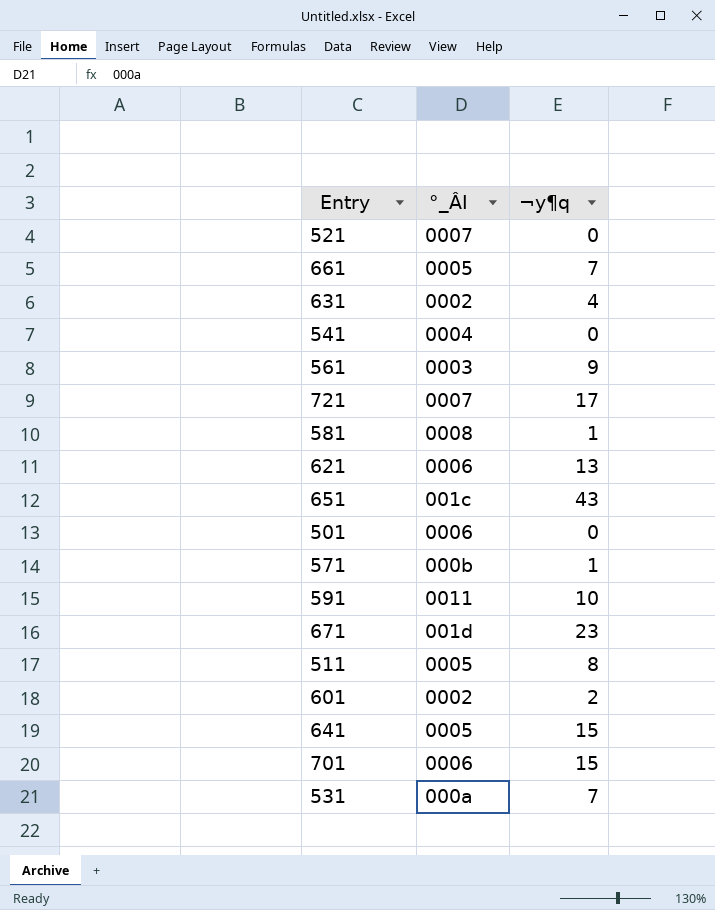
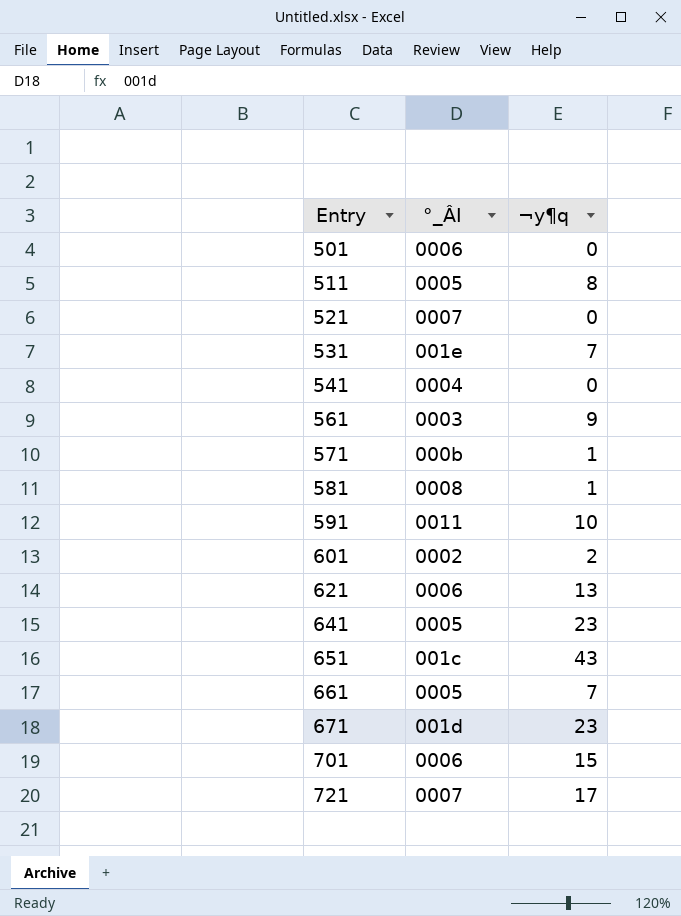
row order: none -> Entry ascending
row 631: 0002 | 4 -> none
531 | °_ÂI: 000a -> 001e
641 | ¬y¶q: 15 -> 23

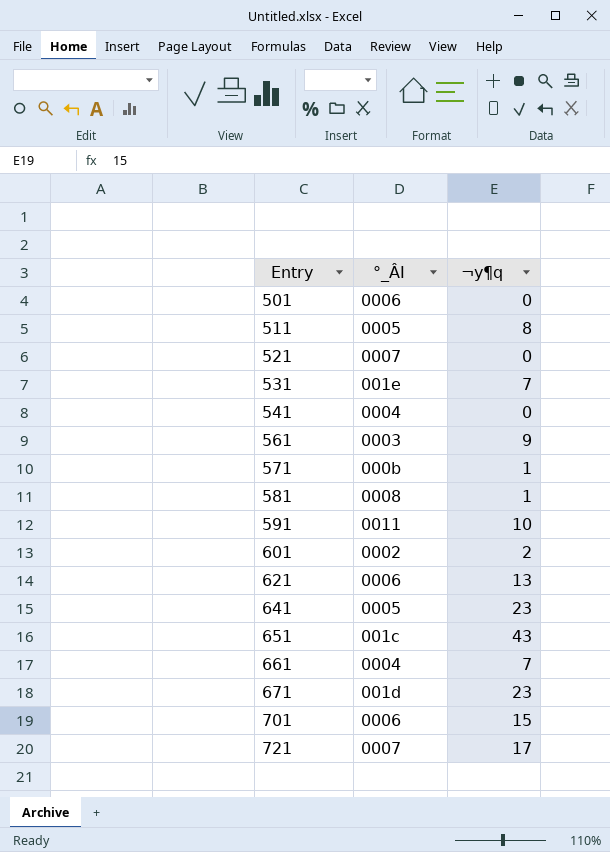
661 | °_ÂI: 0005 -> 0004

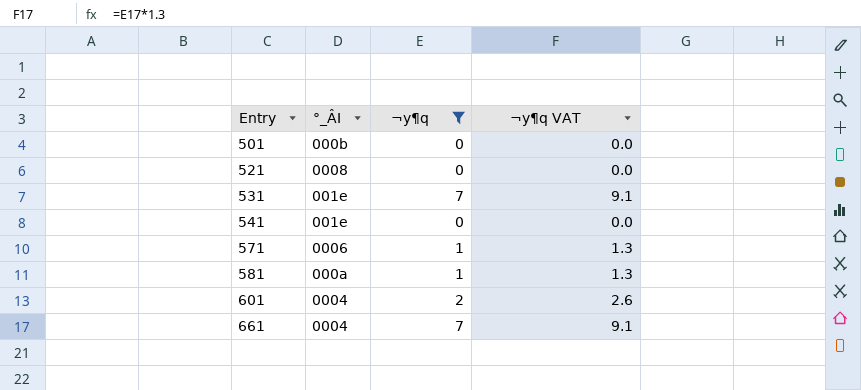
filter: none -> ¬y¶q <= 7
column ¬y¶q VAT | formula: none -> [¬y¶q] * 1.3
501 | °_ÂI: 0006 -> 000b
521 | °_ÂI: 0007 -> 0008
541 | °_ÂI: 0004 -> 001e
571 | °_ÂI: 000b -> 0006
581 | °_ÂI: 0008 -> 000a
601 | °_ÂI: 0002 -> 0004

